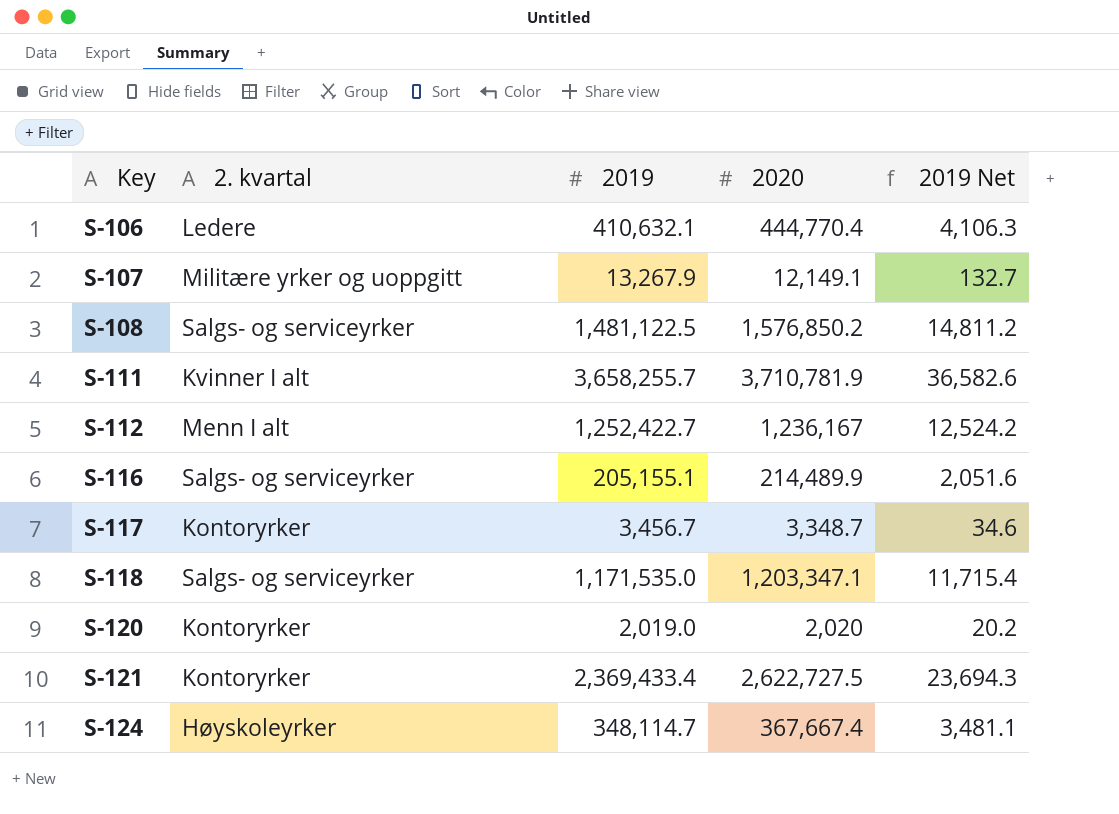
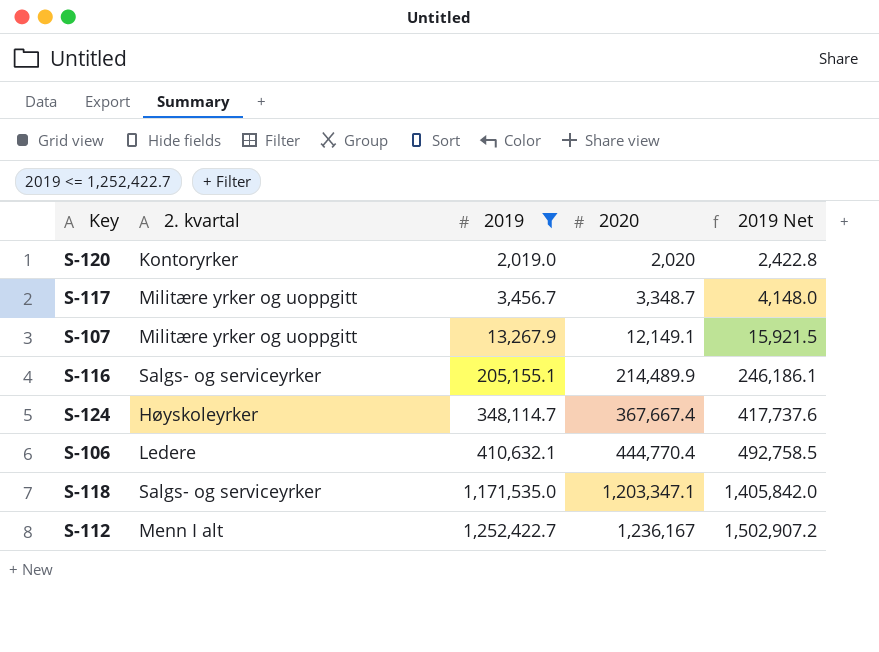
filter: none -> 2019 <= 1,252,422.7
row order: Key ascending -> 2019 ascending
column 2019 Net | formula: [2019] * 0.01 -> [2019] * 1.2
S-117 | 2. kvartal: Kontoryrker -> Militære yrker og uoppgitt

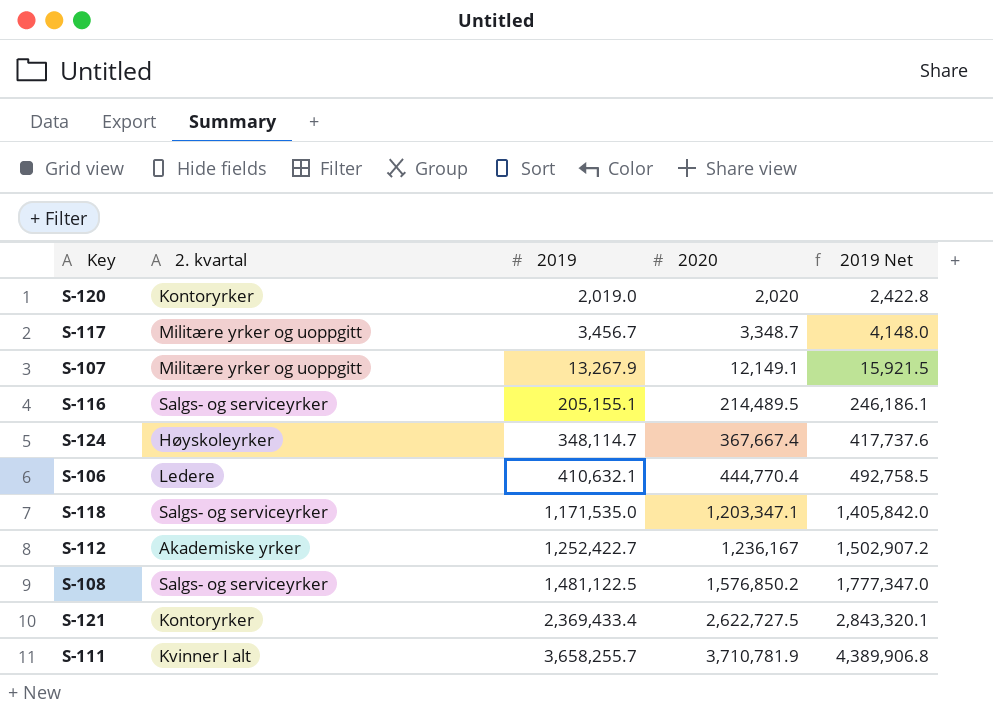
filter: 2019 <= 1,252,422.7 -> none
S-116 | 2020: 214,489.9 -> 214,489.5
S-112 | 2. kvartal: Menn I alt -> Akademiske yrker

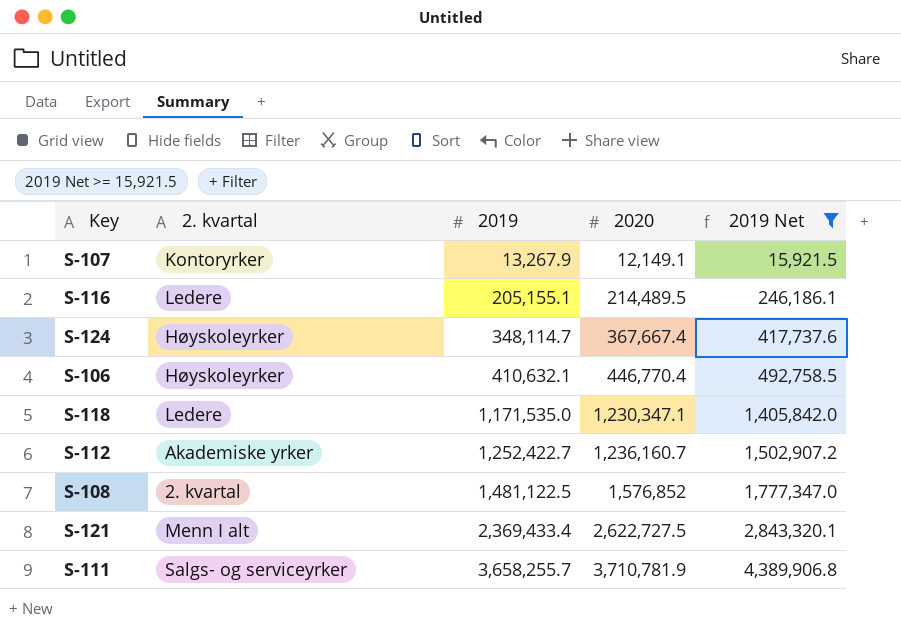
filter: none -> 2019 Net >= 15,921.5
S-107 | 2. kvartal: Militære yrker og uoppgitt -> Kontoryrker
S-116 | 2. kvartal: Salgs- og serviceyrker -> Ledere
S-106 | 2. kvartal: Ledere -> Høyskoleyrker
S-106 | 2020: 444,770.4 -> 446,770.4
S-118 | 2. kvartal: Salgs- og serviceyrker -> Ledere
S-118 | 2020: 1,203,347.1 -> 1,230,347.1
S-112 | 2020: 1,236,167 -> 1,236,160.7
S-108 | 2. kvartal: Salgs- og serviceyrker -> 2. kvartal
S-108 | 2020: 1,576,850.2 -> 1,576,852
S-121 | 2. kvartal: Kontoryrker -> Menn I alt
S-111 | 2. kvartal: Kvinner I alt -> Salgs- og serviceyrker

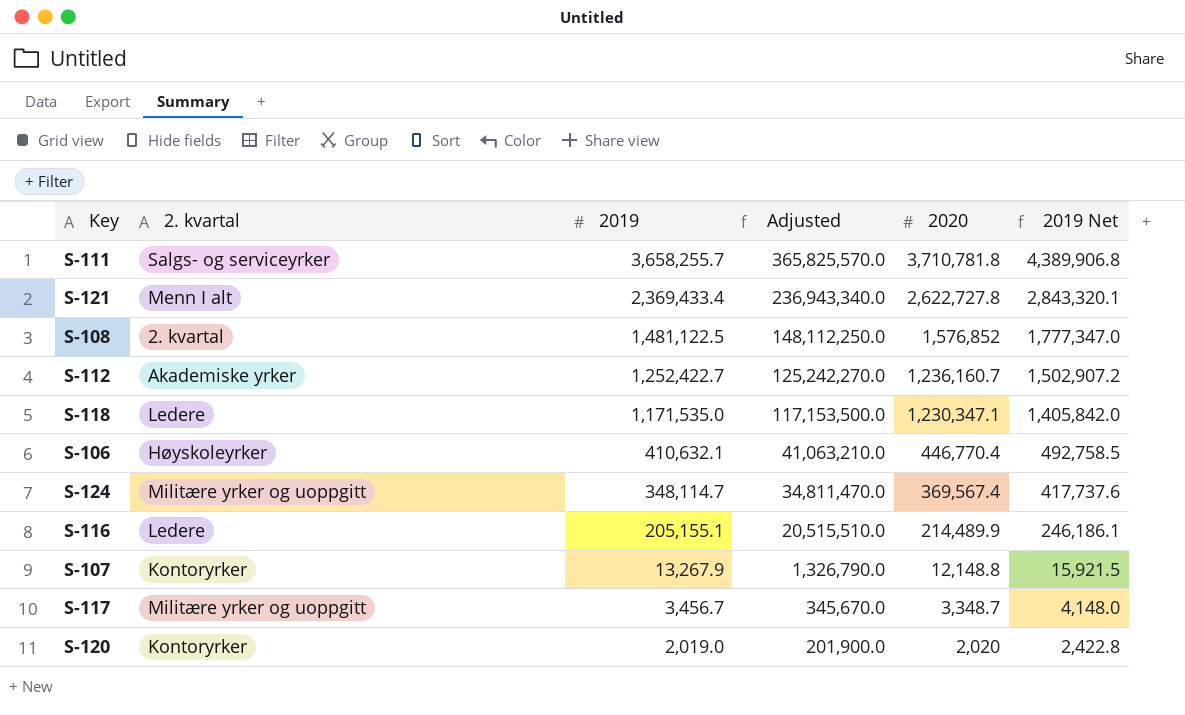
filter: 2019 Net >= 15,921.5 -> none
row order: 2019 ascending -> 2019 descending
column Adjusted | formula: none -> [2019] * 100
S-111 | 2020: 3,710,781.9 -> 3,710,781.8
S-121 | 2020: 2,622,727.5 -> 2,622,727.8
S-124 | 2. kvartal: Høyskoleyrker -> Militære yrker og uoppgitt
S-124 | 2020: 367,667.4 -> 369,567.4
S-116 | 2020: 214,489.5 -> 214,489.9
S-107 | 2020: 12,149.1 -> 12,148.8

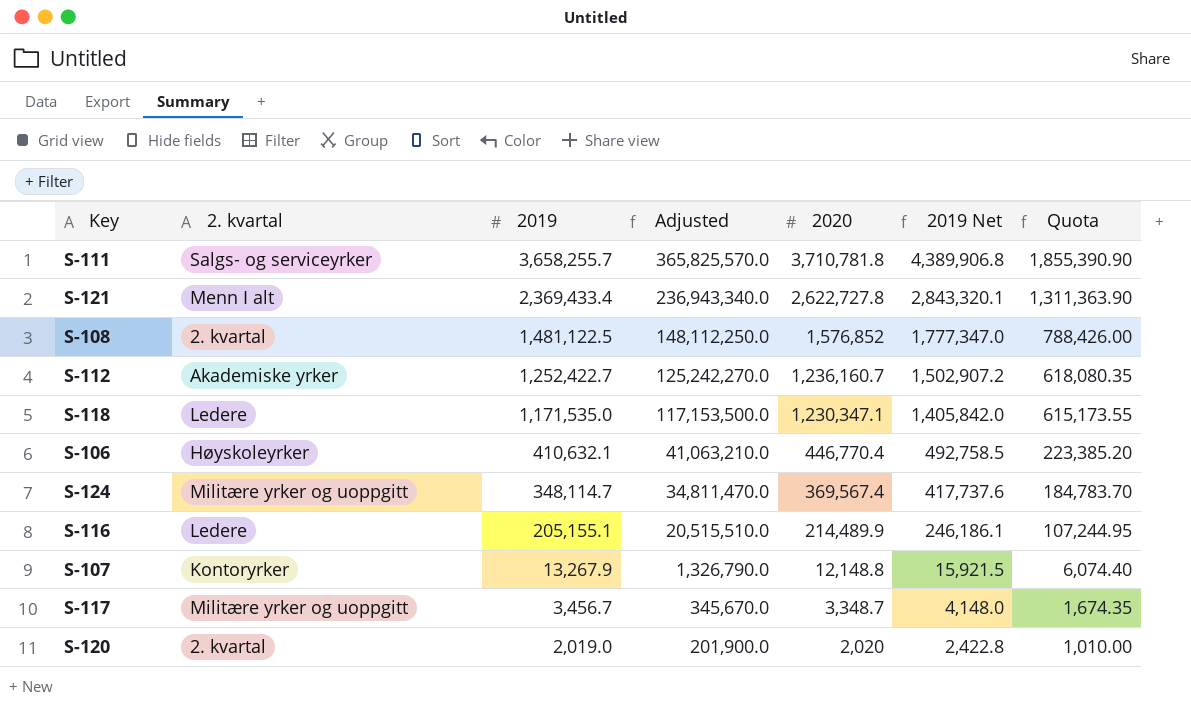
column Quota | formula: none -> [2020] * 0.5
S-120 | 2. kvartal: Kontoryrker -> 2. kvartal

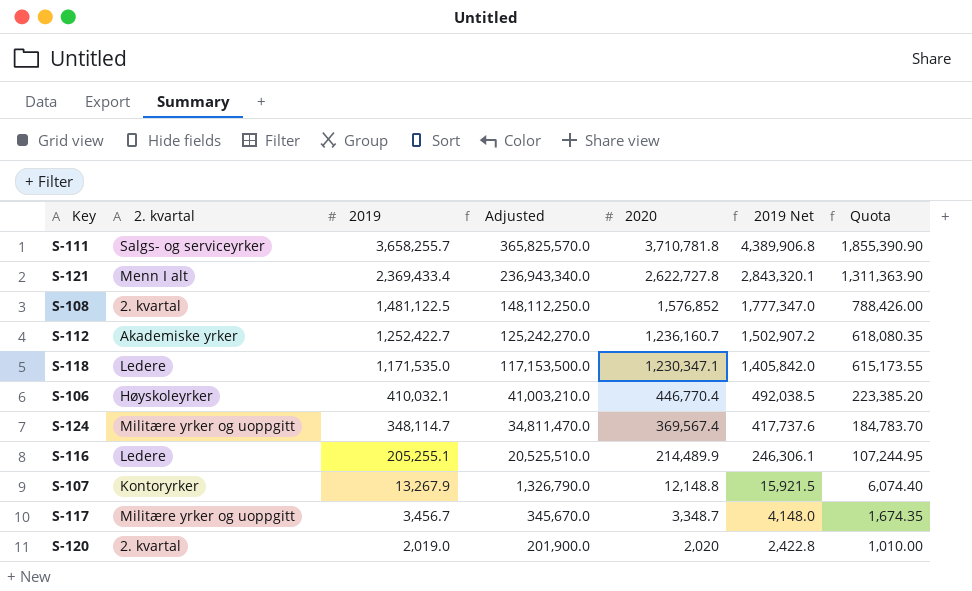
S-106 | 2019: 410,632.1 -> 410,032.1
S-106 | Adjusted: 41,063,210.0 -> 41,003,210.0
S-106 | 2019 Net: 492,758.5 -> 492,038.5
S-116 | 2019: 205,155.1 -> 205,255.1
S-116 | Adjusted: 20,515,510.0 -> 20,525,510.0
S-116 | 2019 Net: 246,186.1 -> 246,306.1

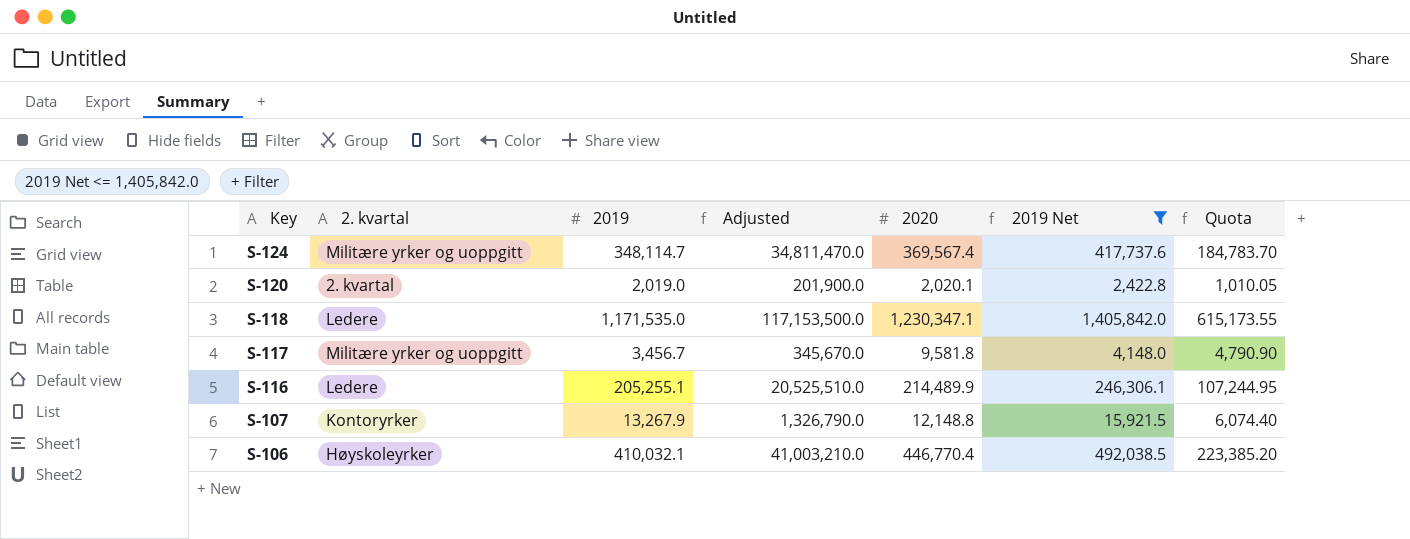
filter: none -> 2019 Net <= 1,405,842.0
row order: 2019 descending -> Key descending
S-120 | 2020: 2,020 -> 2,020.1
S-120 | Quota: 1,010.00 -> 1,010.05
S-117 | 2020: 3,348.7 -> 9,581.8
S-117 | Quota: 1,674.35 -> 4,790.90

